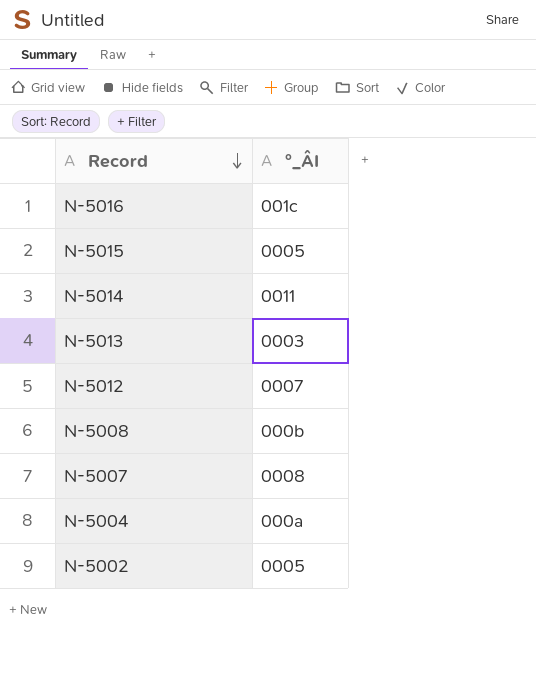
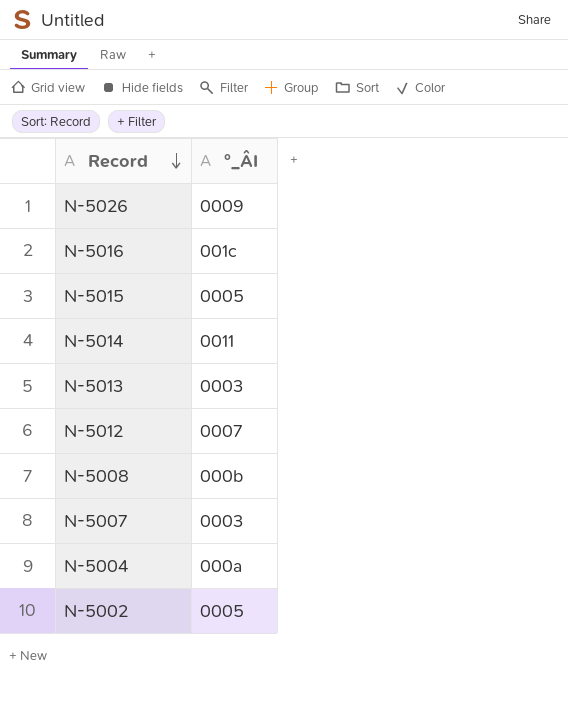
row N-5026: none -> 0009
N-5007 | °_ÂI: 0008 -> 0003

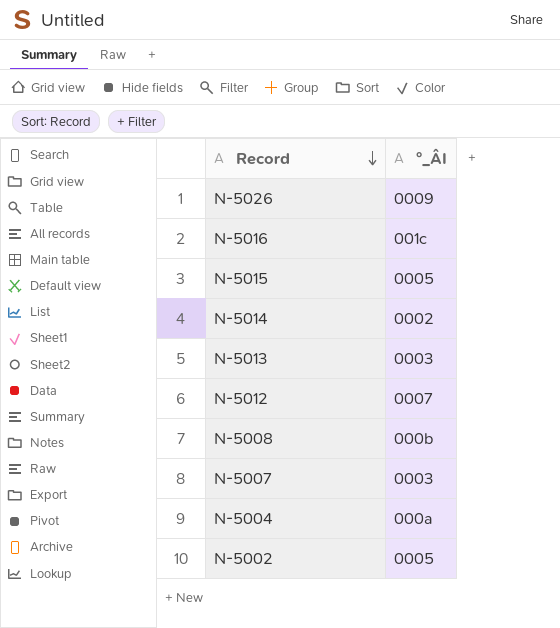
N-5014 | °_ÂI: 0011 -> 0002

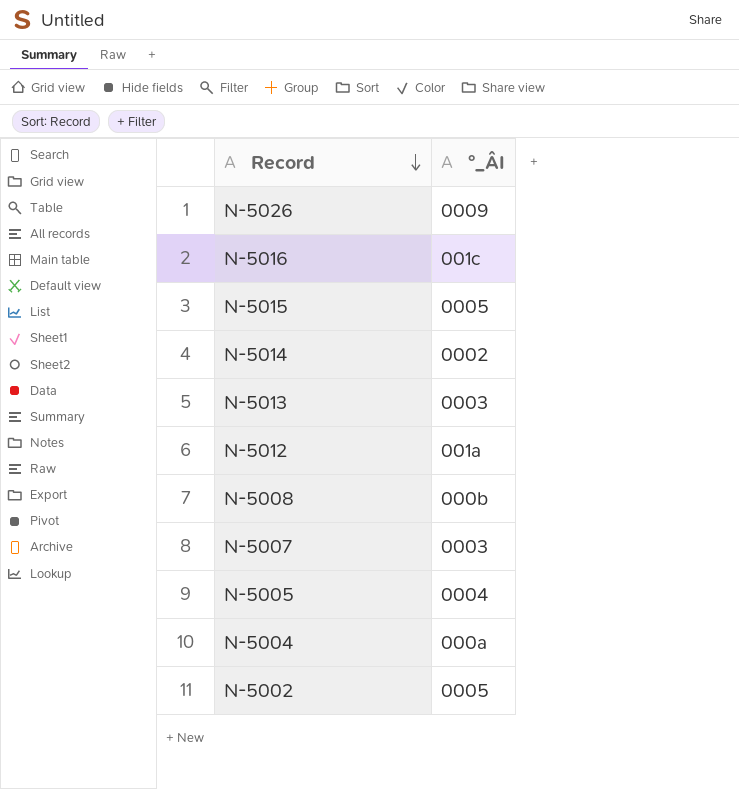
N-5012 | °_ÂI: 0007 -> 001a
row N-5005: none -> 0004

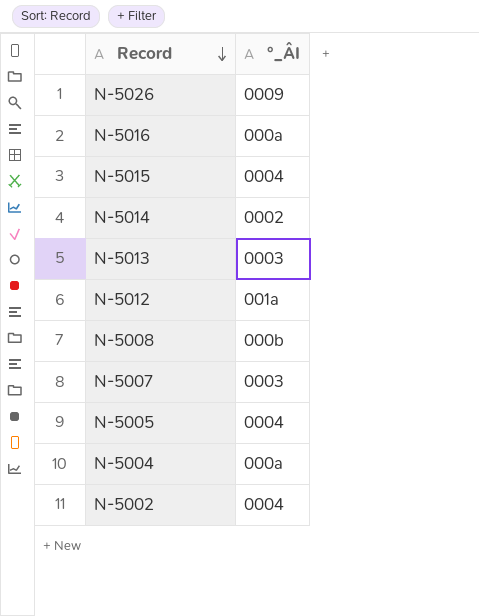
N-5016 | °_ÂI: 001c -> 000a
N-5015 | °_ÂI: 0005 -> 0004
N-5002 | °_ÂI: 0005 -> 0004

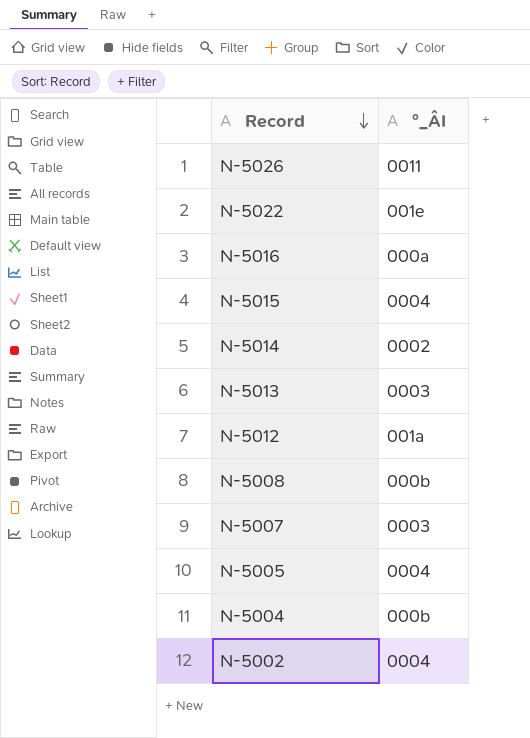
N-5026 | °_ÂI: 0009 -> 0011
row N-5022: none -> 001e
N-5004 | °_ÂI: 000a -> 000b

